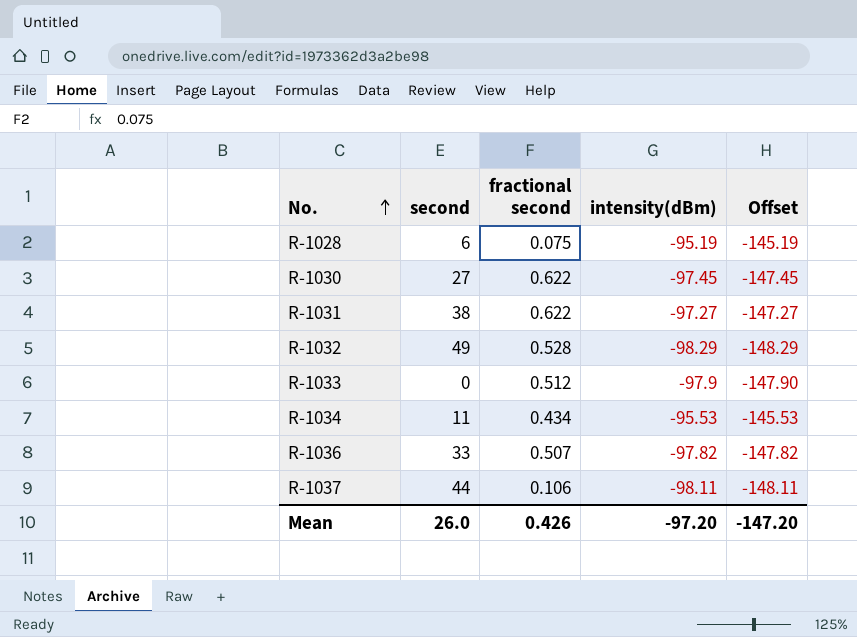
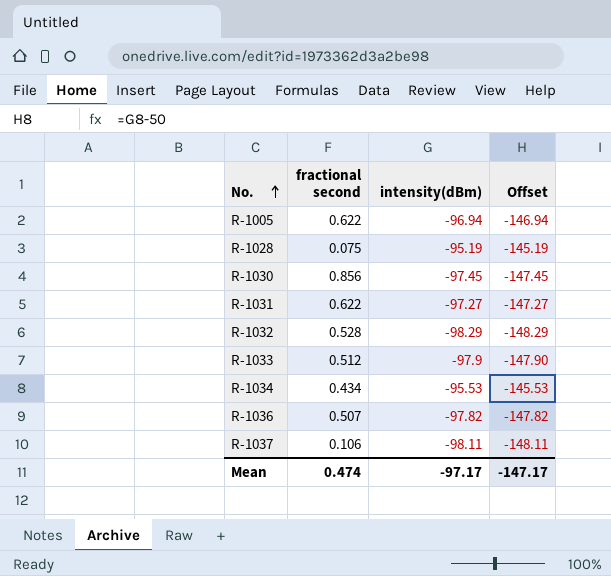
column second | position: 2 -> none
row R-1005: none -> 0.622 | -96.94 | -146.94
R-1030 | fractional second: 0.622 -> 0.856
Mean | fractional second: 0.426 -> 0.474
Mean | intensity(dBm): -97.20 -> -97.17
Mean | Offset: -147.20 -> -147.17

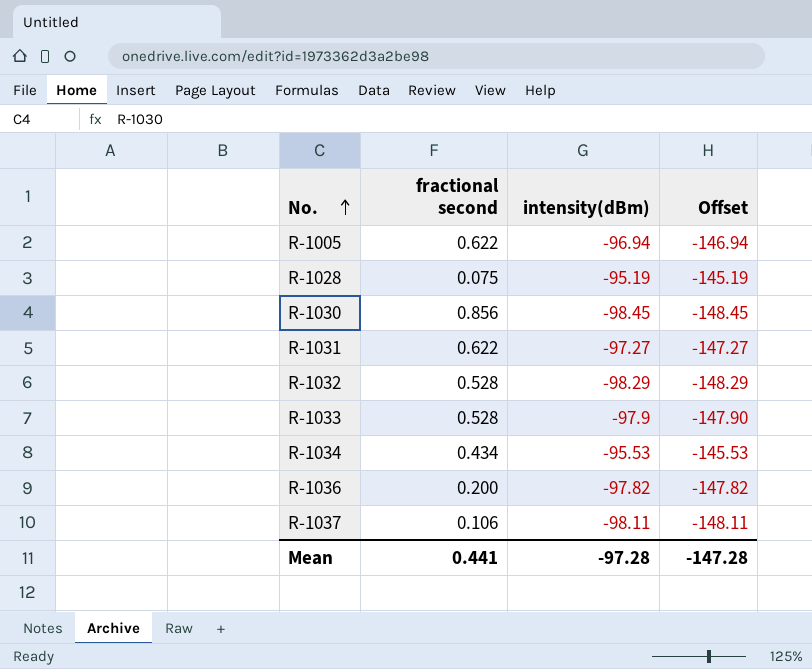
R-1030 | intensity(dBm): -97.45 -> -98.45
R-1030 | Offset: -147.45 -> -148.45
R-1033 | fractional second: 0.512 -> 0.528
R-1036 | fractional second: 0.507 -> 0.200
Mean | fractional second: 0.474 -> 0.441
Mean | intensity(dBm): -97.17 -> -97.28
Mean | Offset: -147.17 -> -147.28

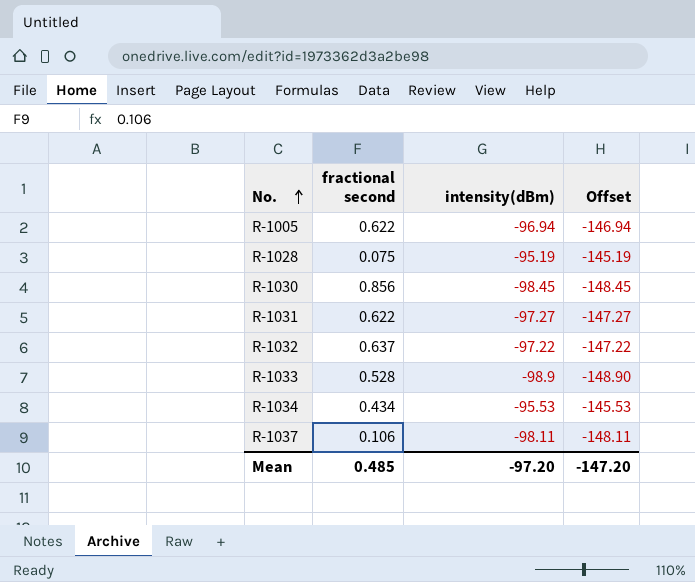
row R-1036: 0.200 | -97.82 | -147.82 -> none
R-1032 | fractional second: 0.528 -> 0.637
R-1032 | intensity(dBm): -98.29 -> -97.22
R-1032 | Offset: -148.29 -> -147.22
R-1033 | intensity(dBm): -97.9 -> -98.9
R-1033 | Offset: -147.90 -> -148.90
Mean | fractional second: 0.441 -> 0.485
Mean | intensity(dBm): -97.28 -> -97.20
Mean | Offset: -147.28 -> -147.20

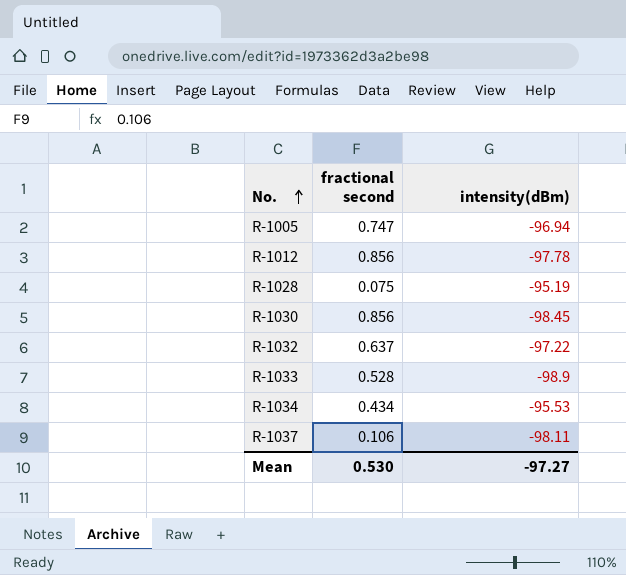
column Offset | formula: [intensity(dBm)] - 50 -> none
row R-1031: 0.622 | -97.27 | -147.27 -> none
R-1005 | fractional second: 0.622 -> 0.747
row R-1012: none -> 0.856 | -97.78
Mean | fractional second: 0.485 -> 0.530
Mean | intensity(dBm): -97.20 -> -97.27

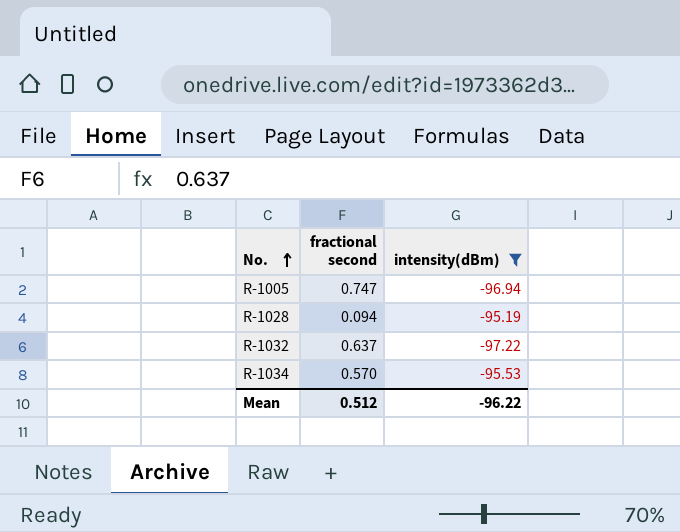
filter: none -> intensity(dBm) >= -97.22
R-1028 | fractional second: 0.075 -> 0.094
R-1034 | fractional second: 0.434 -> 0.570
Mean | fractional second: 0.530 -> 0.512
Mean | intensity(dBm): -97.27 -> -96.22

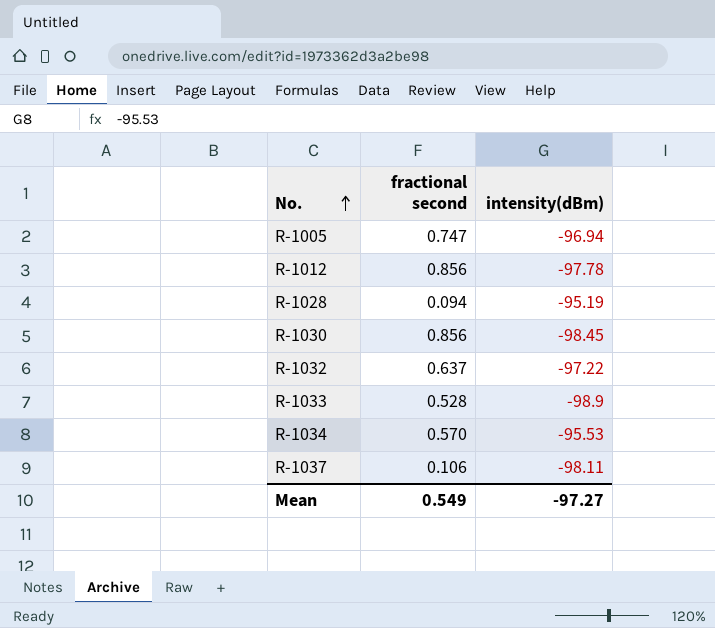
filter: intensity(dBm) >= -97.22 -> none
Mean | fractional second: 0.512 -> 0.549
Mean | intensity(dBm): -96.22 -> -97.27

